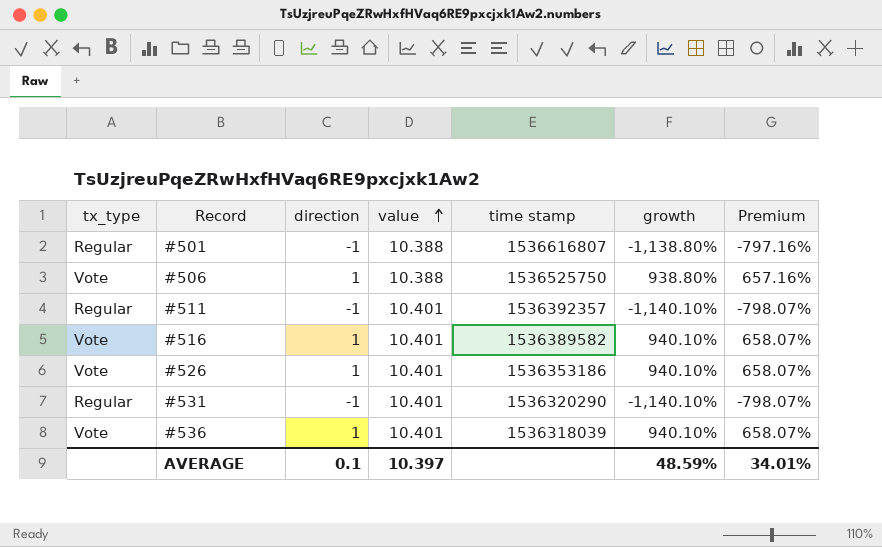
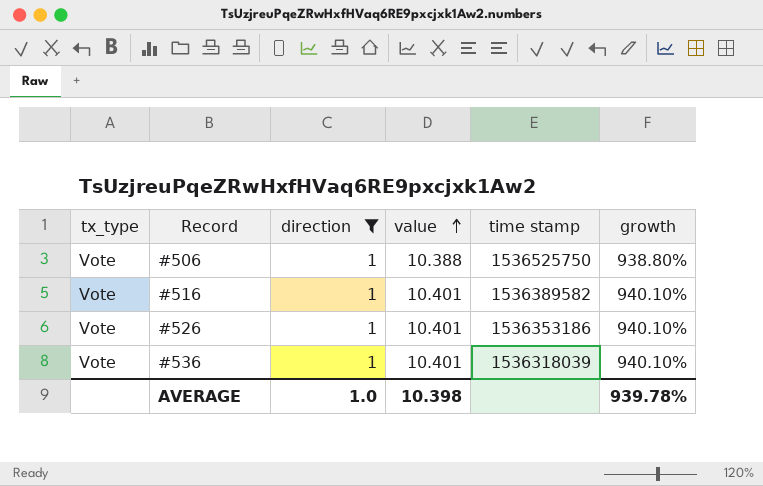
filter: none -> direction = 1
column Premium | formula: [growth] * 0.7 -> none
AVERAGE | direction: 0.1 -> 1.0
AVERAGE | value: 10.397 -> 10.398
AVERAGE | growth: 48.59% -> 939.78%

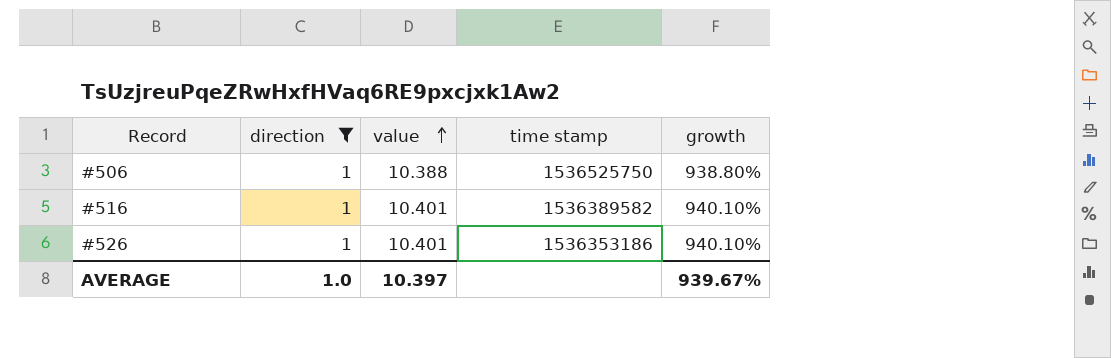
column tx_type | position: 1 -> none
row #536: Vote | 1 | 10.401 | 1536318039 | 940.10% -> none
AVERAGE | value: 10.398 -> 10.397
AVERAGE | growth: 939.78% -> 939.67%

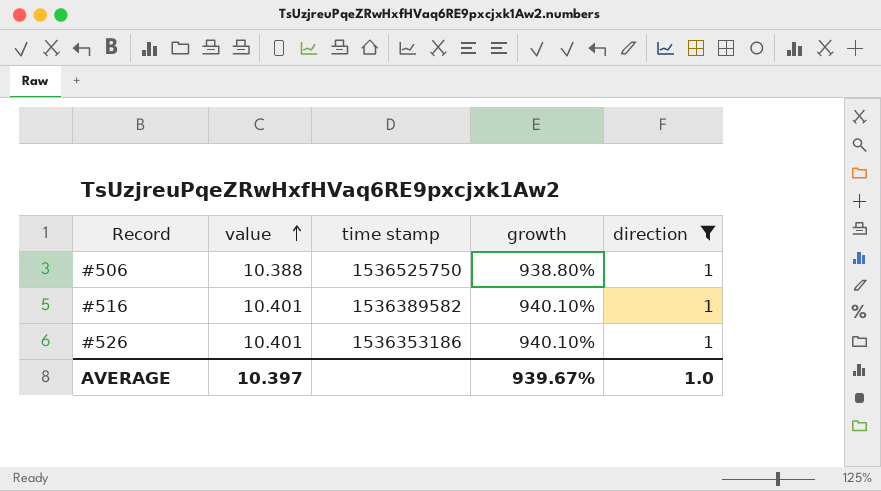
column direction | position: 2 -> 5

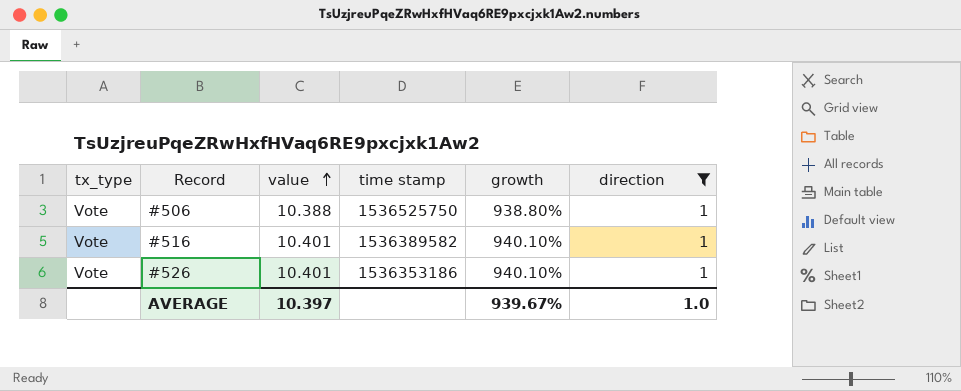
column tx_type | position: none -> 1

